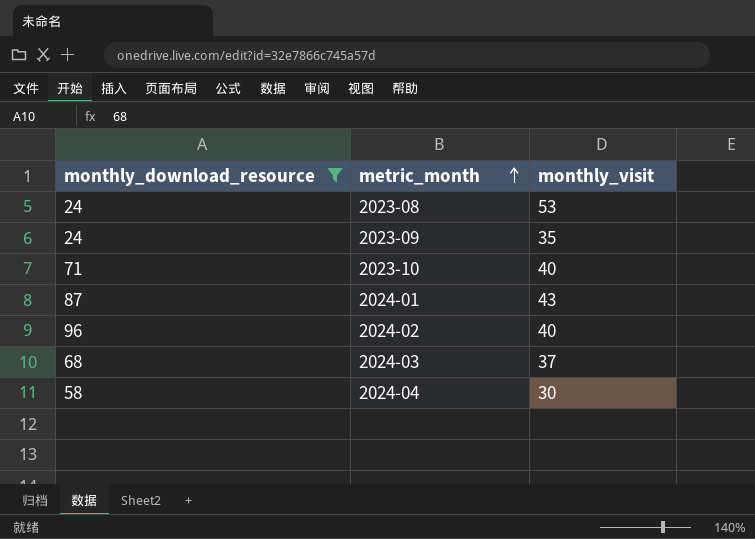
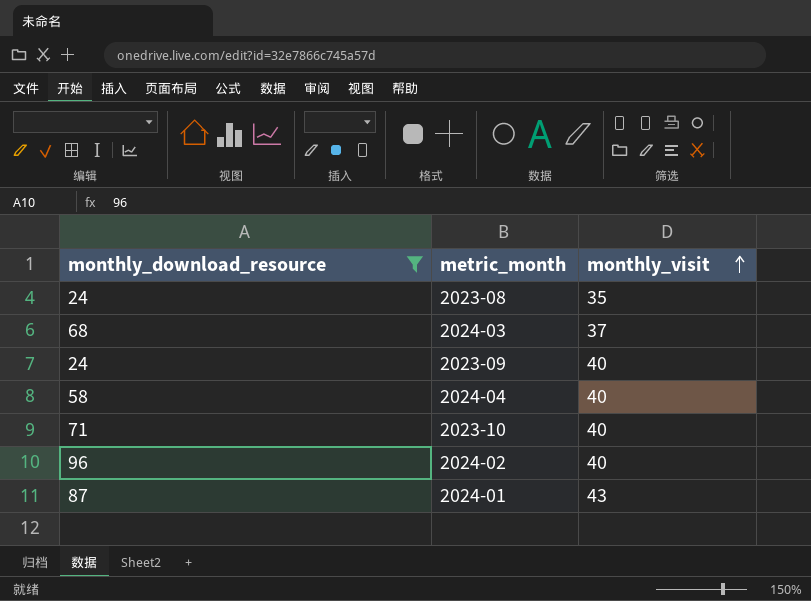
row order: metric_month ascending -> monthly_visit ascending
2023-08 | monthly_visit: 53 -> 35
2023-09 | monthly_visit: 35 -> 40
2024-04 | monthly_visit: 30 -> 40

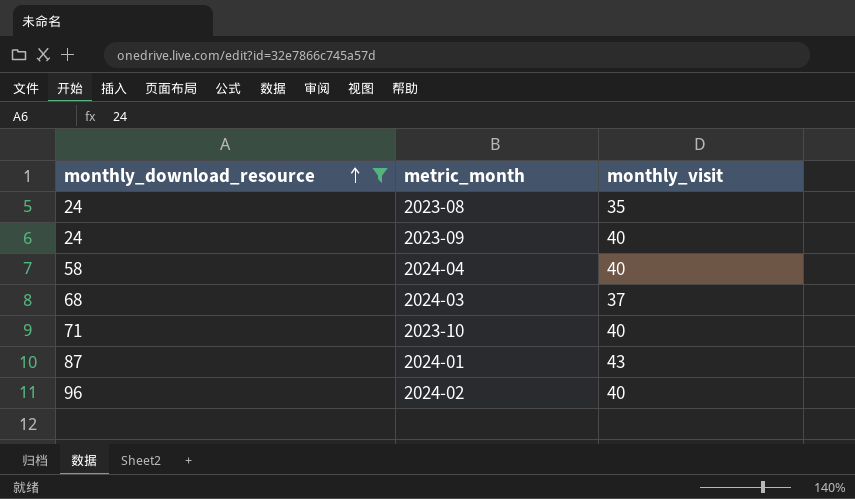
row order: monthly_visit ascending -> monthly_download_resource ascending

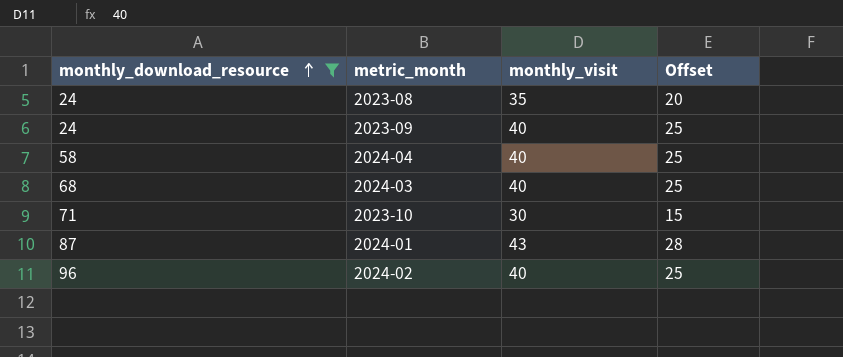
column Offset | formula: none -> [monthly_visit] - 15
2024-03 | monthly_visit: 37 -> 40
2023-10 | monthly_visit: 40 -> 30

